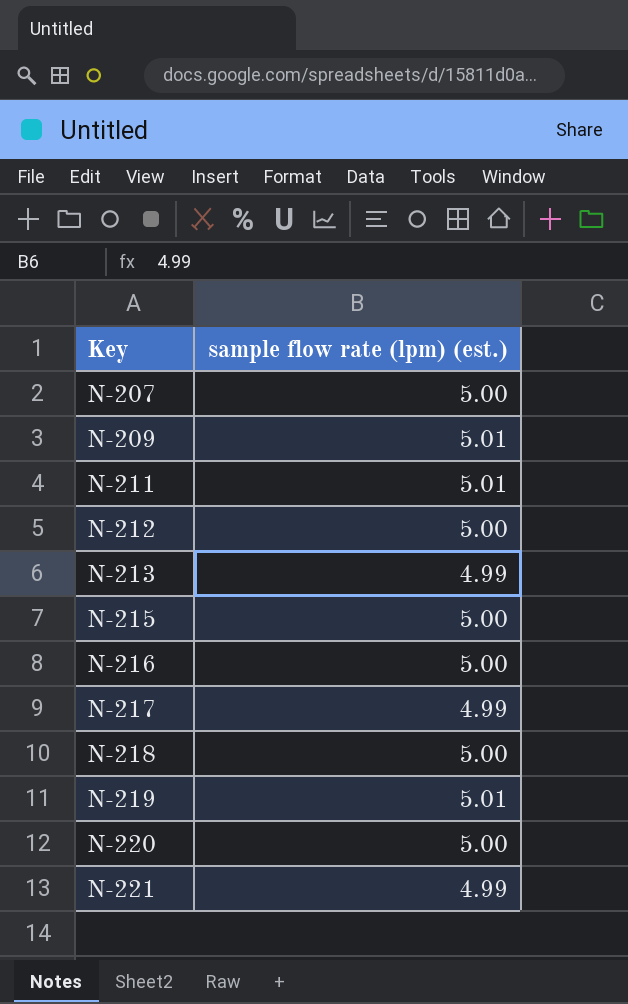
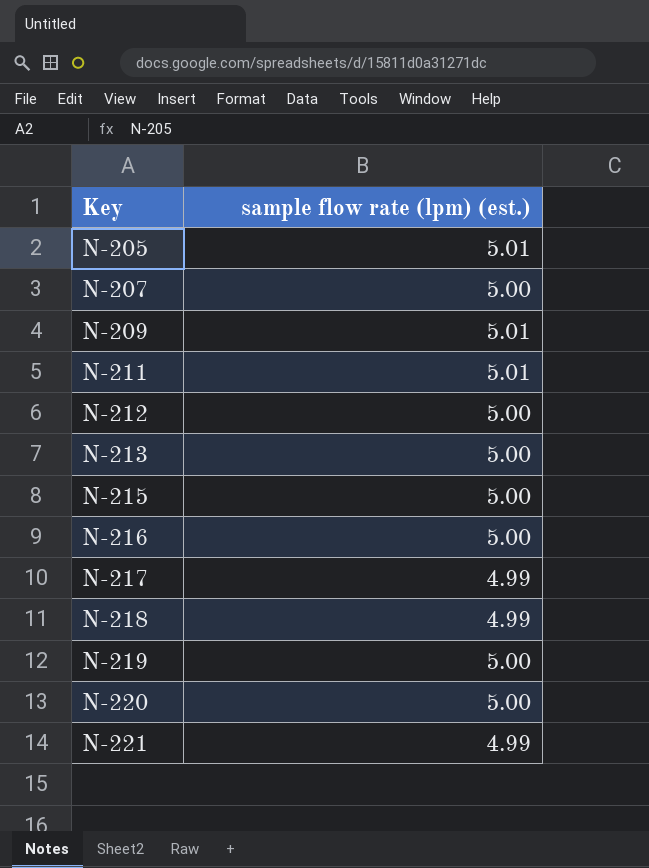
row N-205: none -> 5.01
N-213 | sample flow rate (lpm) (est.): 4.99 -> 5.00
N-218 | sample flow rate (lpm) (est.): 5.00 -> 4.99
N-219 | sample flow rate (lpm) (est.): 5.01 -> 5.00

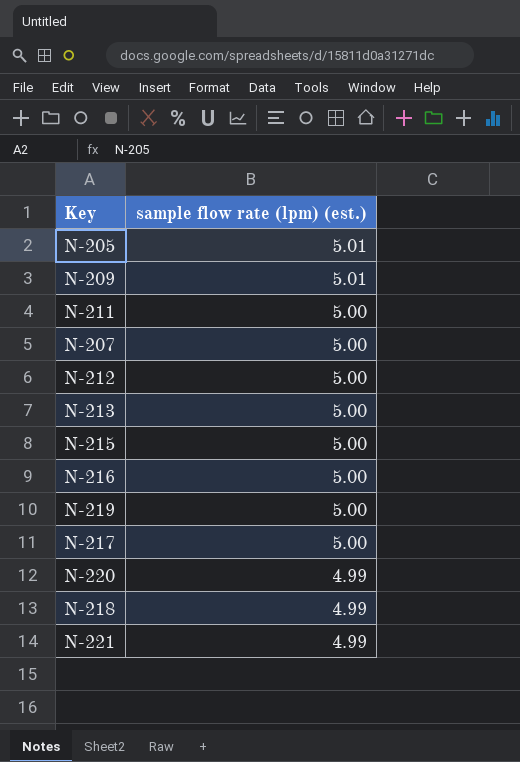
row order: Key ascending -> sample flow rate (lpm) (est.) descending
N-211 | sample flow rate (lpm) (est.): 5.01 -> 5.00
N-217 | sample flow rate (lpm) (est.): 4.99 -> 5.00
N-220 | sample flow rate (lpm) (est.): 5.00 -> 4.99

